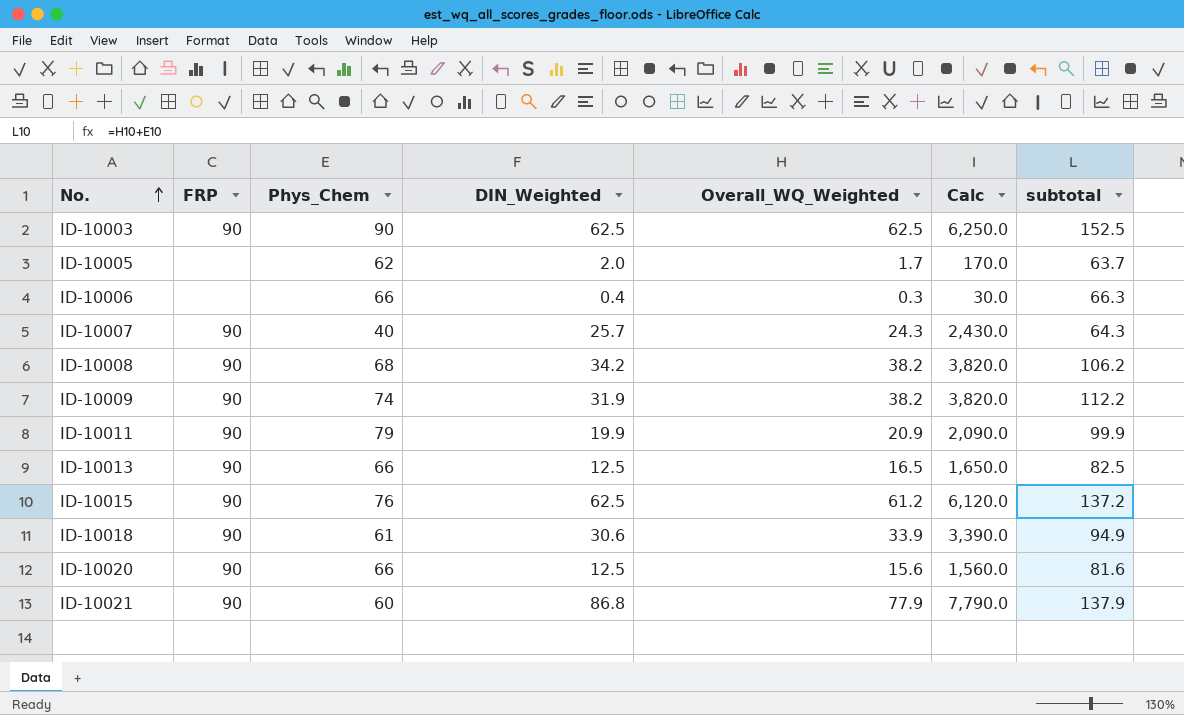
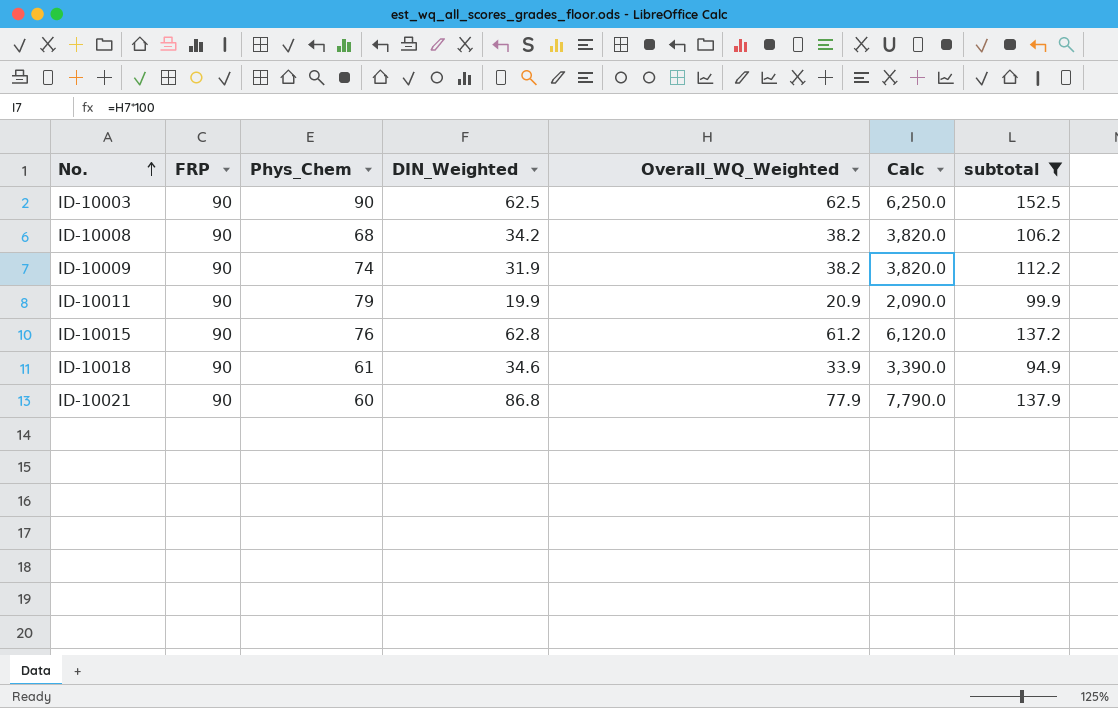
filter: none -> subtotal >= 94.9
ID-10015 | DIN_Weighted: 62.5 -> 62.8
ID-10018 | DIN_Weighted: 30.6 -> 34.6

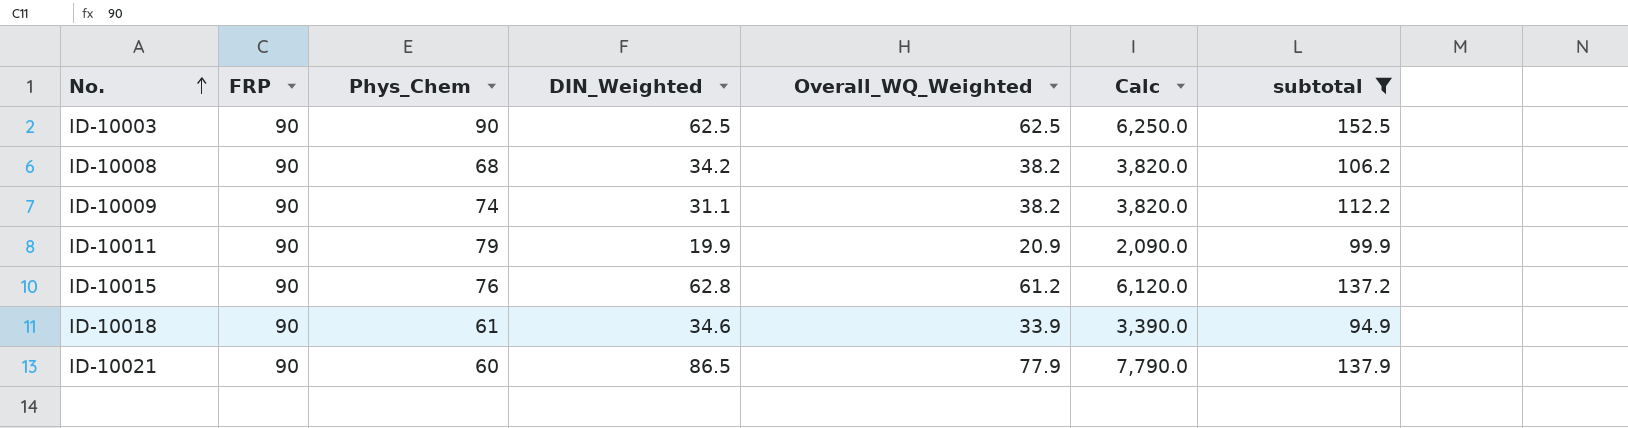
ID-10009 | DIN_Weighted: 31.9 -> 31.1
ID-10021 | DIN_Weighted: 86.8 -> 86.5

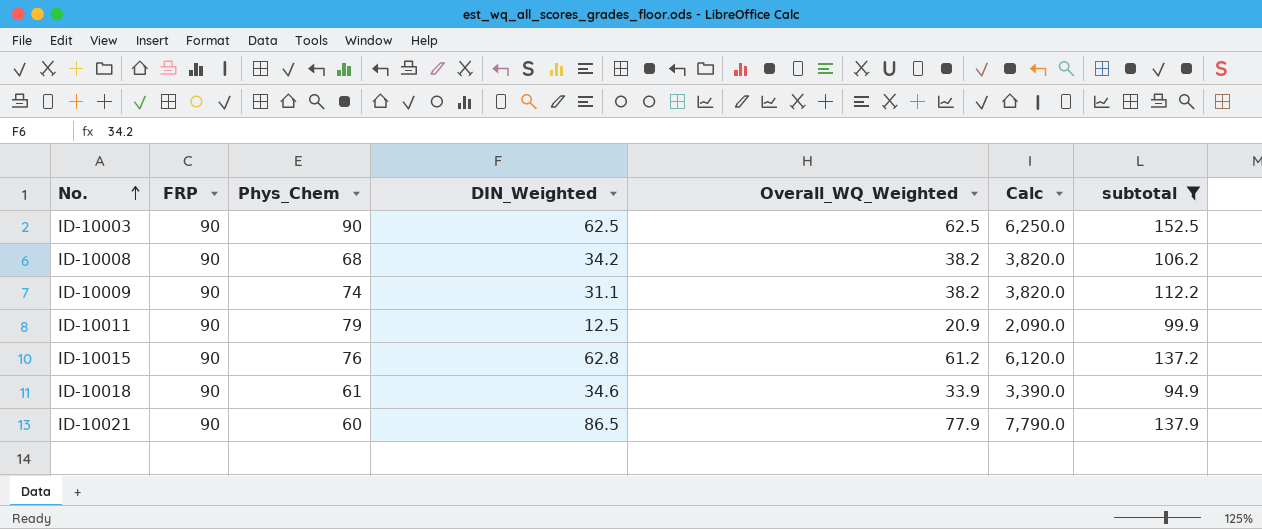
ID-10011 | DIN_Weighted: 19.9 -> 12.5

